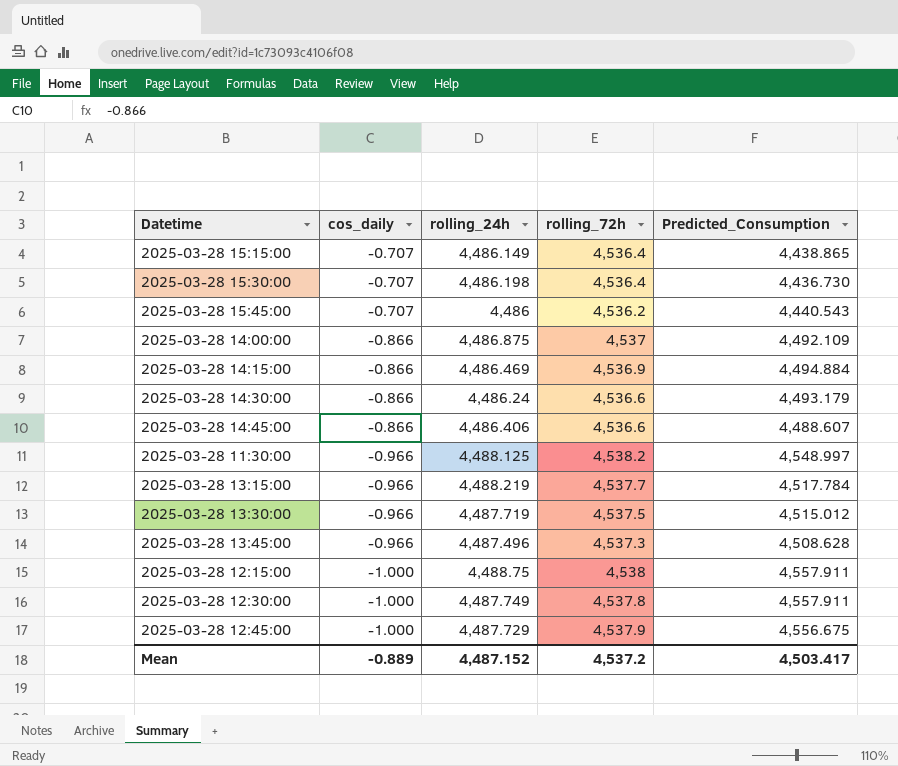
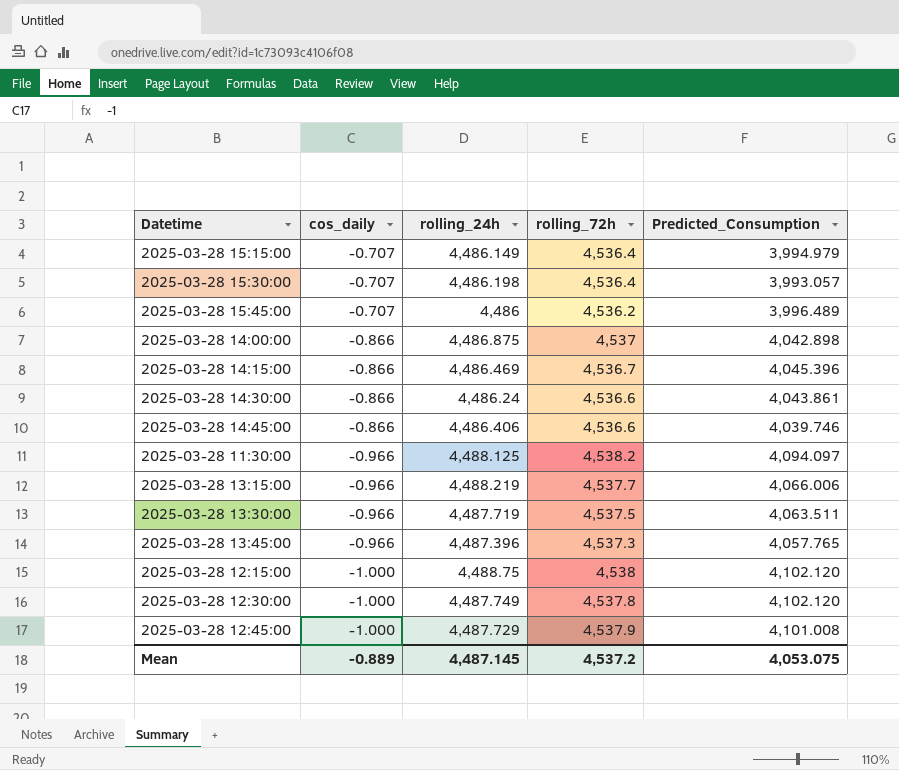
2025-03-28 15:15:00 | Predicted_Consumption: 4,438.865 -> 3,994.979
2025-03-28 15:30:00 | Predicted_Consumption: 4,436.730 -> 3,993.057
2025-03-28 15:45:00 | Predicted_Consumption: 4,440.543 -> 3,996.489
2025-03-28 14:00:00 | Predicted_Consumption: 4,492.109 -> 4,042.898
2025-03-28 14:15:00 | rolling_72h: 4,536.9 -> 4,536.7
2025-03-28 14:15:00 | Predicted_Consumption: 4,494.884 -> 4,045.396
2025-03-28 14:30:00 | Predicted_Consumption: 4,493.179 -> 4,043.861
2025-03-28 14:45:00 | Predicted_Consumption: 4,488.607 -> 4,039.746
2025-03-28 11:30:00 | Predicted_Consumption: 4,548.997 -> 4,094.097
2025-03-28 13:15:00 | Predicted_Consumption: 4,517.784 -> 4,066.006
2025-03-28 13:30:00 | Predicted_Consumption: 4,515.012 -> 4,063.511
2025-03-28 13:45:00 | rolling_24h: 4,487.496 -> 4,487.396
2025-03-28 13:45:00 | Predicted_Consumption: 4,508.628 -> 4,057.765
2025-03-28 12:15:00 | Predicted_Consumption: 4,557.911 -> 4,102.120
2025-03-28 12:30:00 | Predicted_Consumption: 4,557.911 -> 4,102.120
2025-03-28 12:45:00 | Predicted_Consumption: 4,556.675 -> 4,101.008
Mean | rolling_24h: 4,487.152 -> 4,487.145
Mean | Predicted_Consumption: 4,503.417 -> 4,053.075

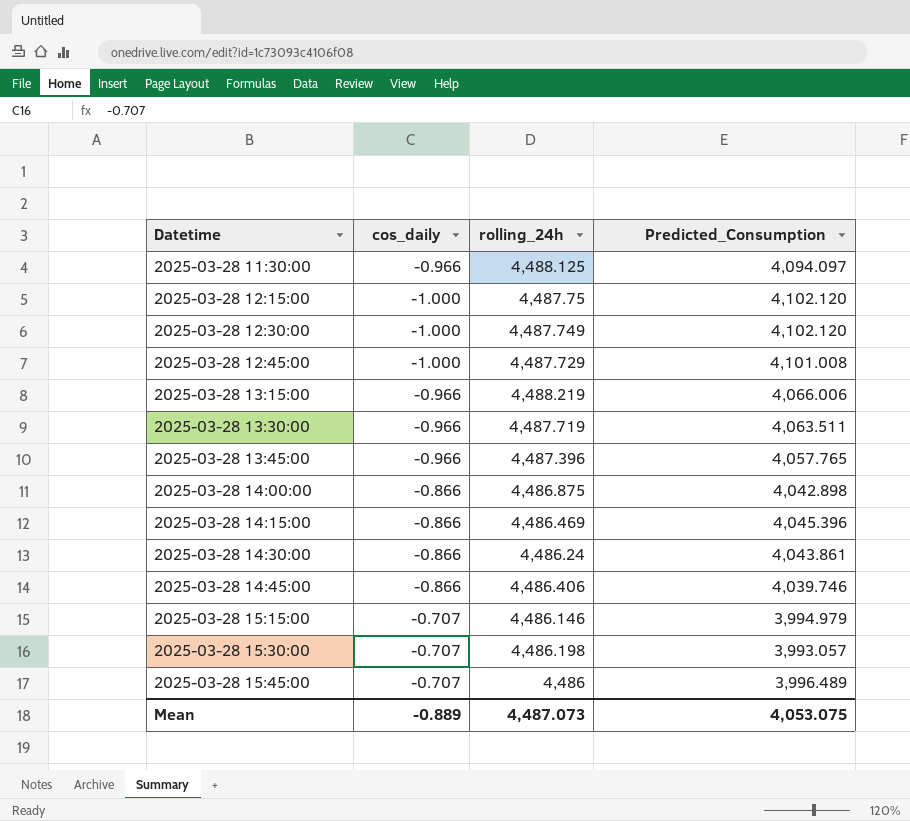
row order: cos_daily descending -> Datetime ascending
column rolling_72h | position: 4 -> none
2025-03-28 12:15:00 | rolling_24h: 4,488.75 -> 4,487.75
2025-03-28 15:15:00 | rolling_24h: 4,486.149 -> 4,486.146
Mean | rolling_24h: 4,487.145 -> 4,487.073

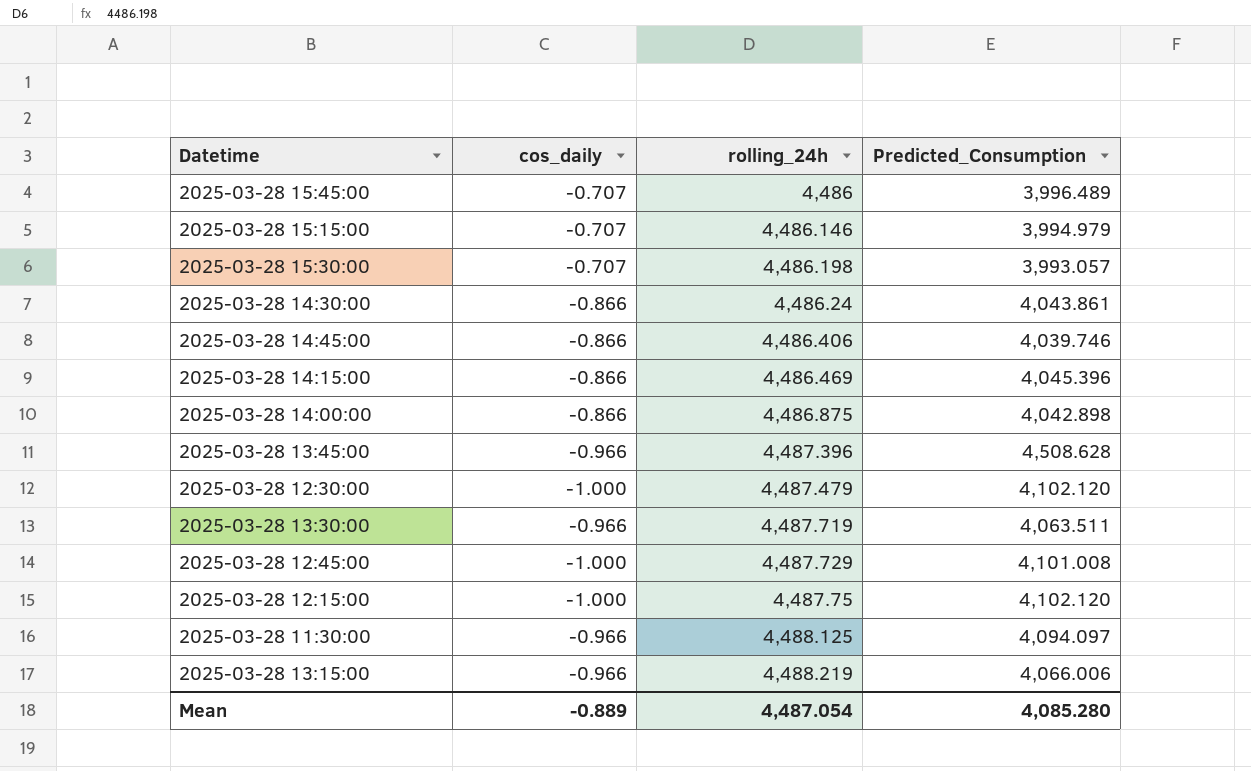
row order: Datetime ascending -> rolling_24h ascending
2025-03-28 13:45:00 | Predicted_Consumption: 4,057.765 -> 4,508.628
2025-03-28 12:30:00 | rolling_24h: 4,487.749 -> 4,487.479
Mean | rolling_24h: 4,487.073 -> 4,487.054
Mean | Predicted_Consumption: 4,053.075 -> 4,085.280

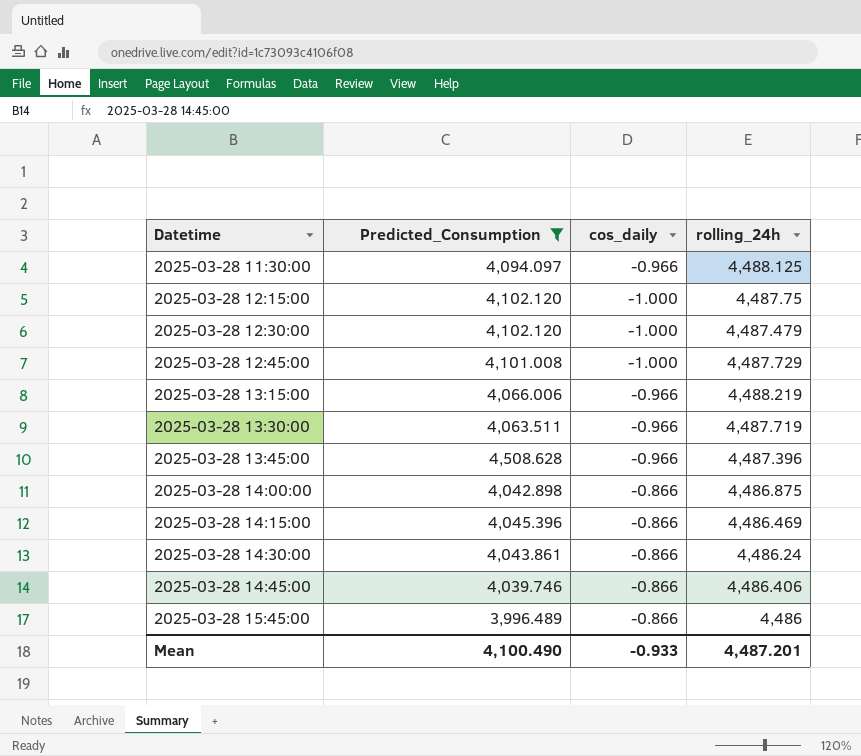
filter: none -> Predicted_Consumption >= 3,996.489
row order: rolling_24h ascending -> Datetime ascending
column Predicted_Consumption | position: 4 -> 2
2025-03-28 15:45:00 | cos_daily: -0.707 -> -0.866
Mean | Predicted_Consumption: 4,085.280 -> 4,100.490
Mean | cos_daily: -0.889 -> -0.933
Mean | rolling_24h: 4,487.054 -> 4,487.201

